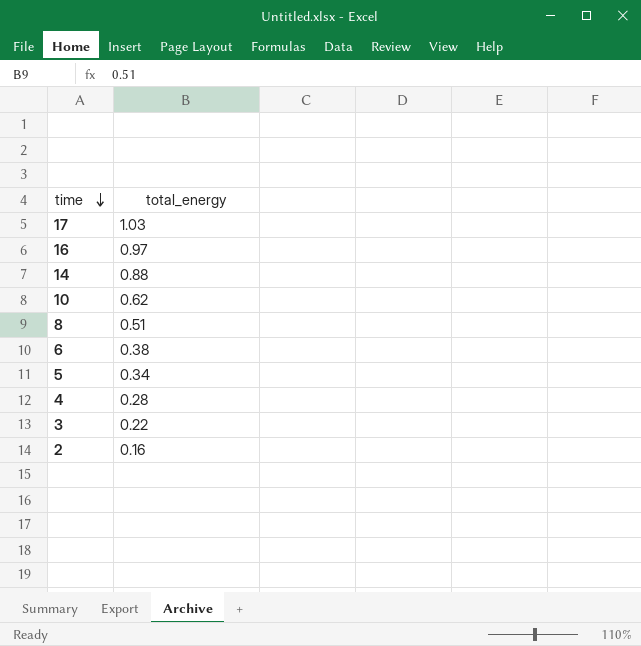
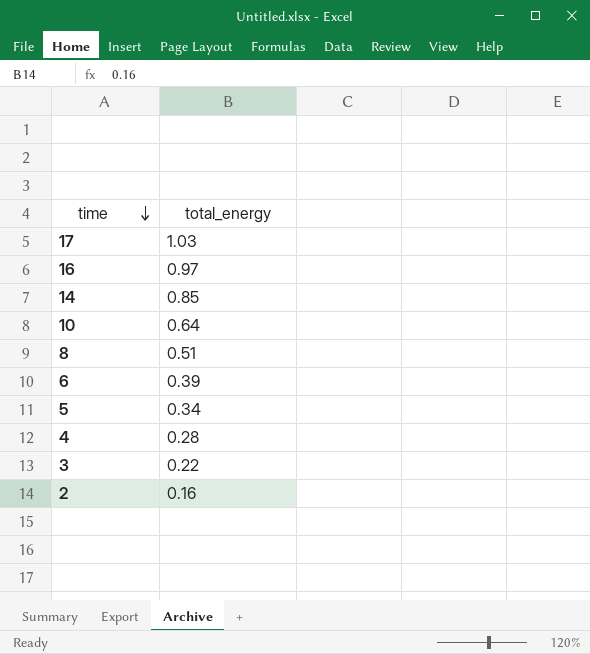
14 | total_energy: 0.88 -> 0.85
10 | total_energy: 0.62 -> 0.64
6 | total_energy: 0.38 -> 0.39

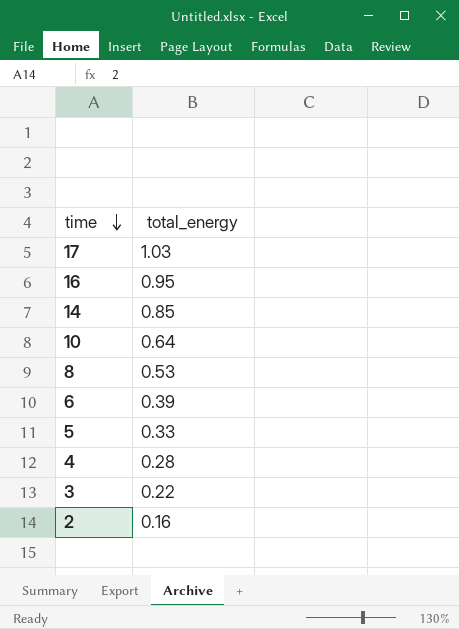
16 | total_energy: 0.97 -> 0.95
8 | total_energy: 0.51 -> 0.53
5 | total_energy: 0.34 -> 0.33

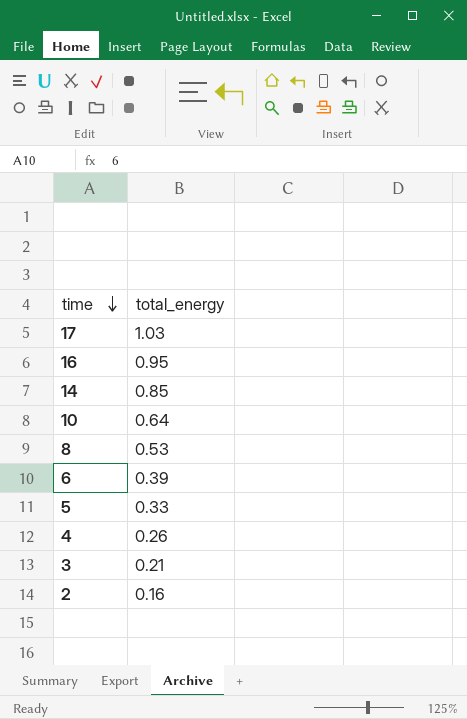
4 | total_energy: 0.28 -> 0.26
3 | total_energy: 0.22 -> 0.21

